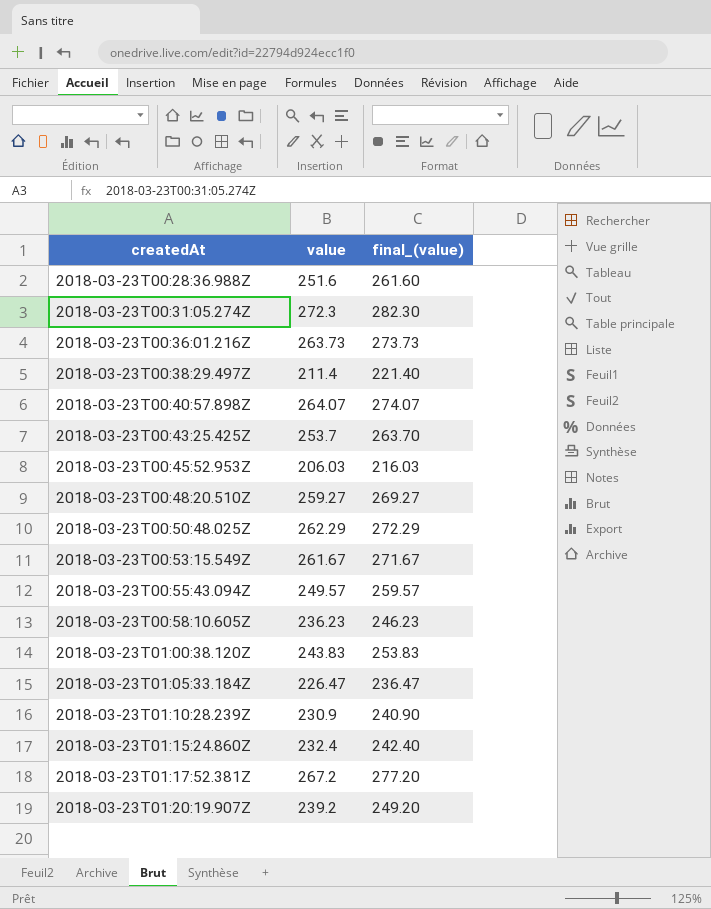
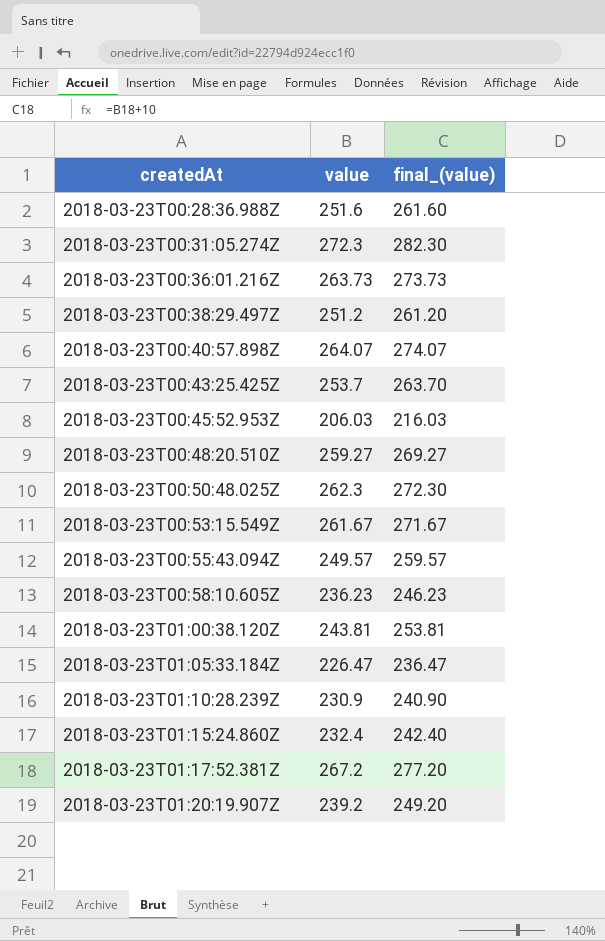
2018-03-23T00:38:29.497Z | value: 211.4 -> 251.2
2018-03-23T00:38:29.497Z | final_(value): 221.40 -> 261.20
2018-03-23T00:50:48.025Z | value: 262.29 -> 262.3
2018-03-23T00:50:48.025Z | final_(value): 272.29 -> 272.30
2018-03-23T01:00:38.120Z | value: 243.83 -> 243.81
2018-03-23T01:00:38.120Z | final_(value): 253.83 -> 253.81

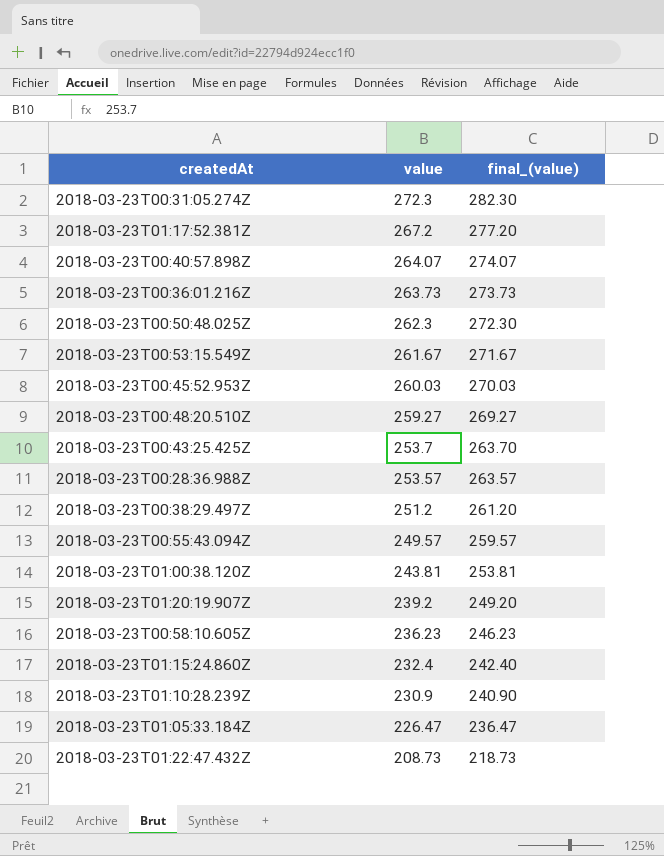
row order: createdAt ascending -> value descending
2018-03-23T00:45:52.953Z | value: 206.03 -> 260.03
2018-03-23T00:45:52.953Z | final_(value): 216.03 -> 270.03
2018-03-23T00:28:36.988Z | value: 251.6 -> 253.57
2018-03-23T00:28:36.988Z | final_(value): 261.60 -> 263.57
row 2018-03-23T01:22:47.432Z: none -> 208.73 | 218.73

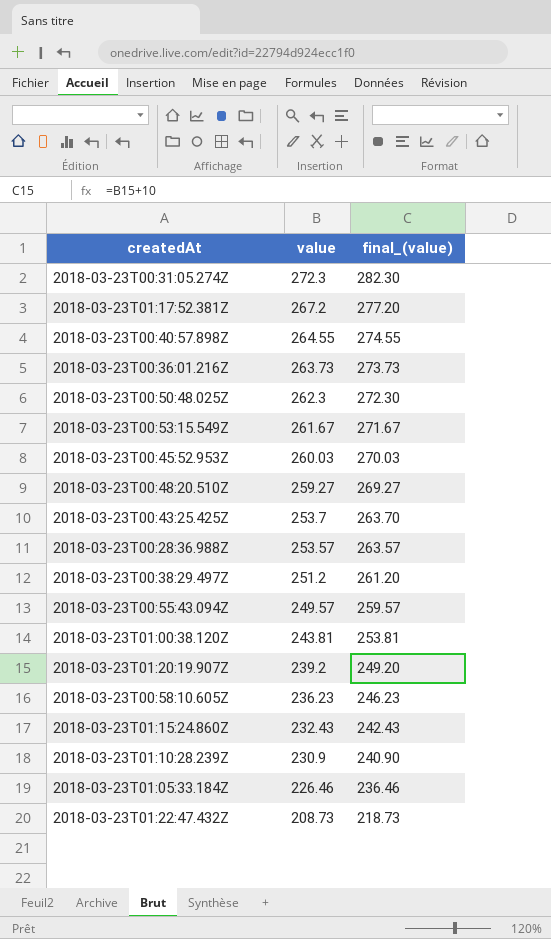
2018-03-23T00:40:57.898Z | value: 264.07 -> 264.55
2018-03-23T00:40:57.898Z | final_(value): 274.07 -> 274.55
2018-03-23T01:15:24.860Z | value: 232.4 -> 232.43
2018-03-23T01:15:24.860Z | final_(value): 242.40 -> 242.43
2018-03-23T01:05:33.184Z | value: 226.47 -> 226.46
2018-03-23T01:05:33.184Z | final_(value): 236.47 -> 236.46

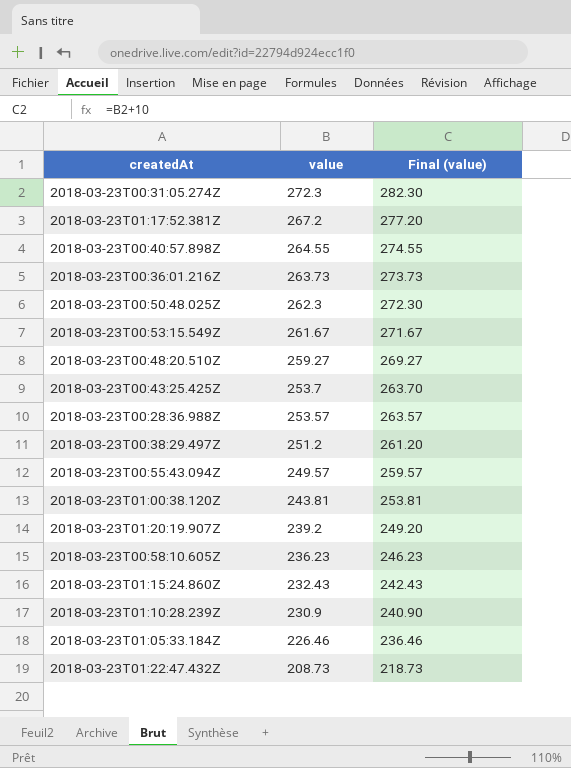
column name: final_(value) -> Final (value)
row 2018-03-23T00:45:52.953Z: 260.03 | 270.03 -> none

